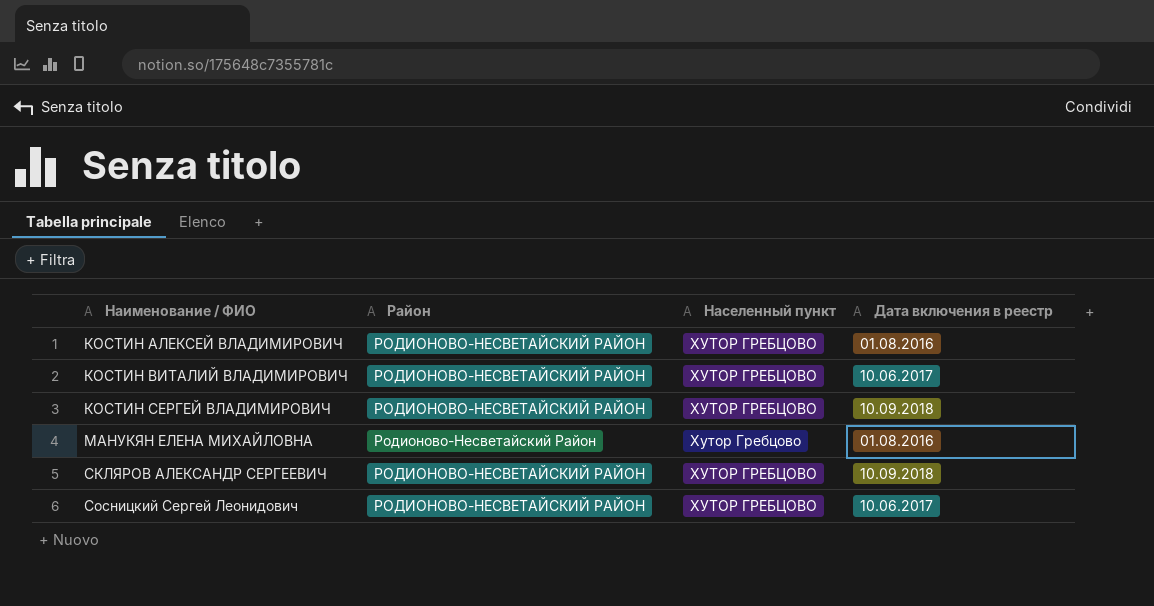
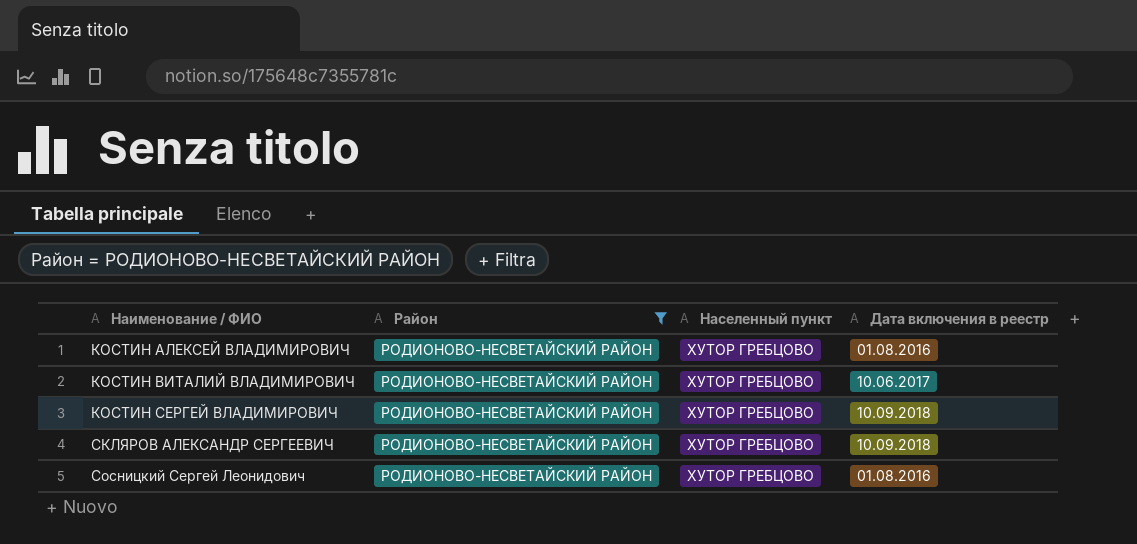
filter: none -> Район = РОДИОНОВО-НЕСВЕТАЙСКИЙ РАЙОН
Сосницкий Сергей Леонидович | Дата включения в реестр: 10.06.2017 -> 01.08.2016

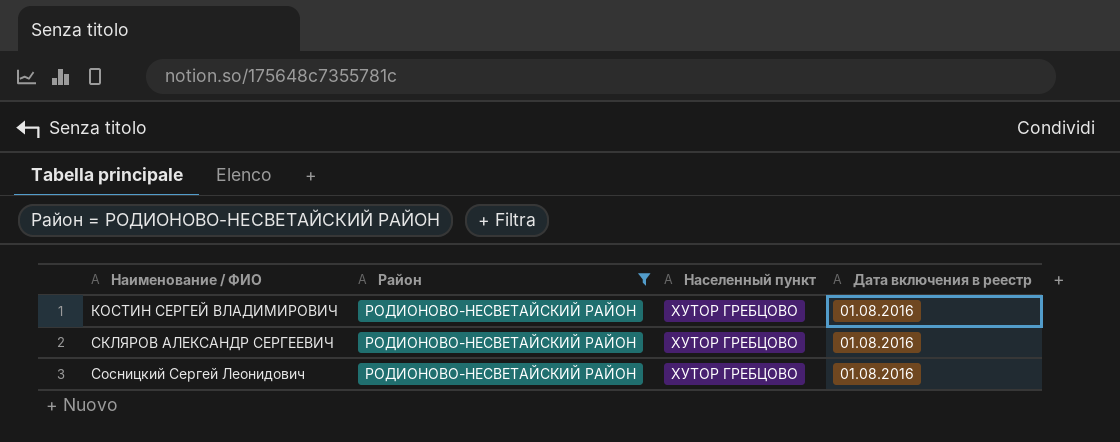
row КОСТИН АЛЕКСЕЙ ВЛАДИМИРОВИЧ: РОДИОНОВО-НЕСВЕТАЙСКИЙ РАЙОН | ХУТОР ГРЕБЦОВО | 01.08.2016 -> none
row КОСТИН ВИТАЛИЙ ВЛАДИМИРОВИЧ: РОДИОНОВО-НЕСВЕТАЙСКИЙ РАЙОН | ХУТОР ГРЕБЦОВО | 10.06.2017 -> none
КОСТИН СЕРГЕЙ ВЛАДИМИРОВИЧ | Дата включения в реестр: 10.09.2018 -> 01.08.2016
СКЛЯРОВ АЛЕКСАНДР СЕРГЕЕВИЧ | Дата включения в реестр: 10.09.2018 -> 01.08.2016

